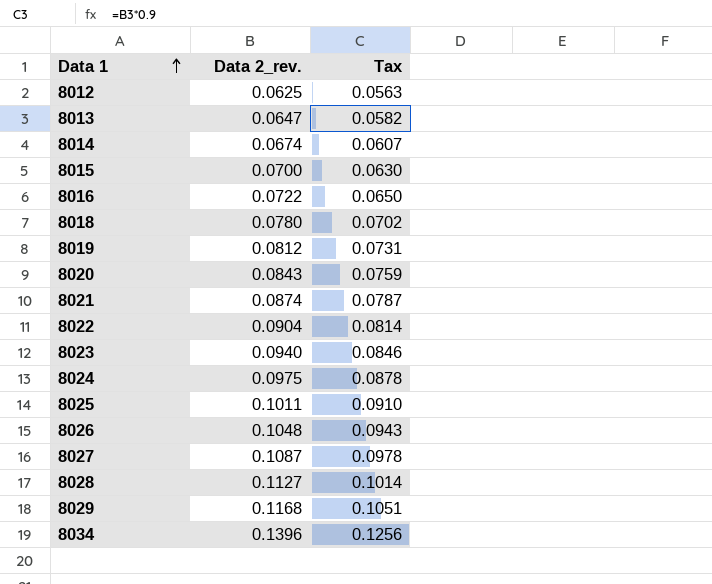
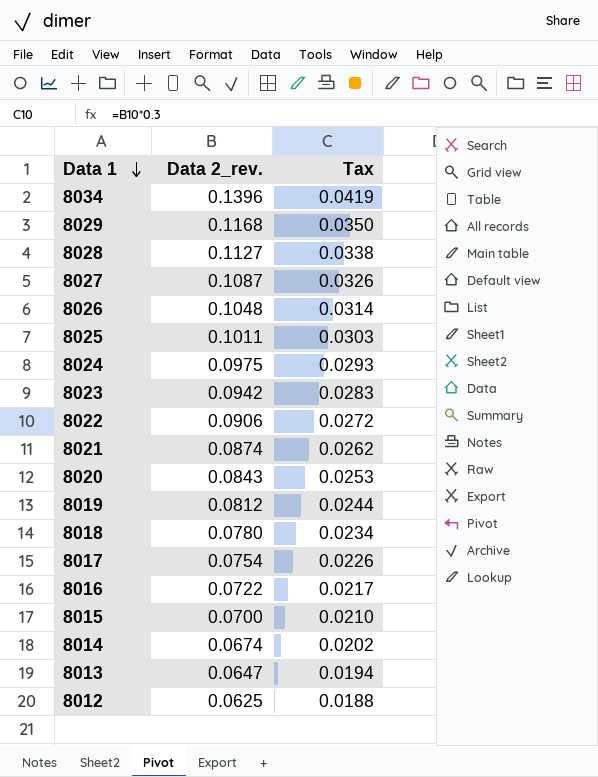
row order: Data 1 ascending -> Data 1 descending
column Tax | formula: [Data 2_rev.] * 0.9 -> [Data 2_rev.] * 0.3
8023 | Data 2_rev.: 0.0940 -> 0.0942
8022 | Data 2_rev.: 0.0904 -> 0.0906
row 8017: none -> 0.0754 | 0.0226

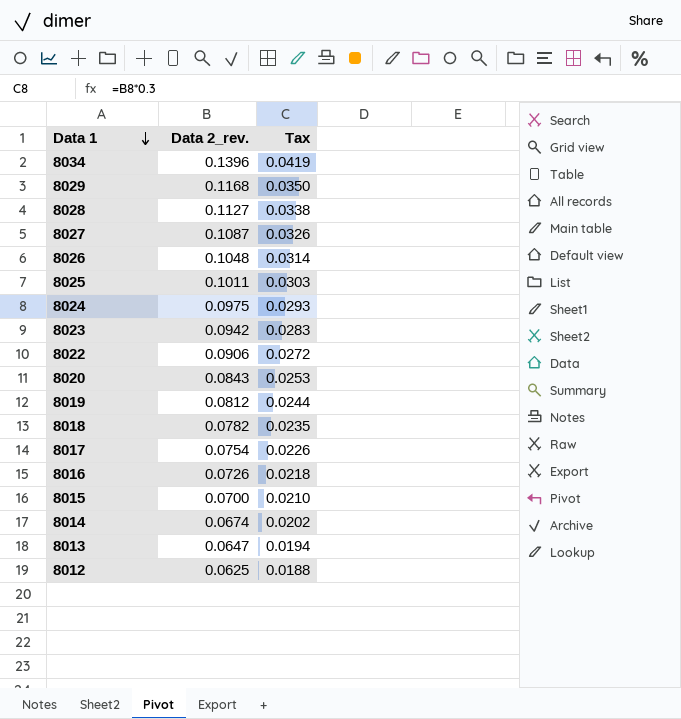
row 8021: 0.0874 | 0.0262 -> none
8018 | Data 2_rev.: 0.0780 -> 0.0782
8018 | Tax: 0.0234 -> 0.0235
8016 | Data 2_rev.: 0.0722 -> 0.0726
8016 | Tax: 0.0217 -> 0.0218

